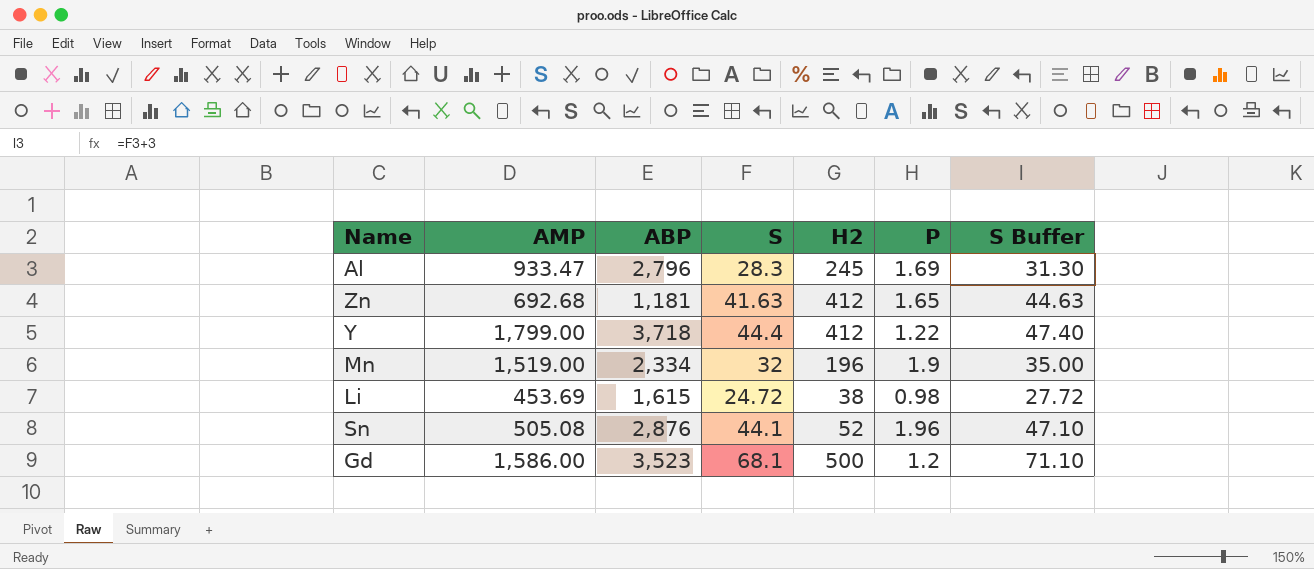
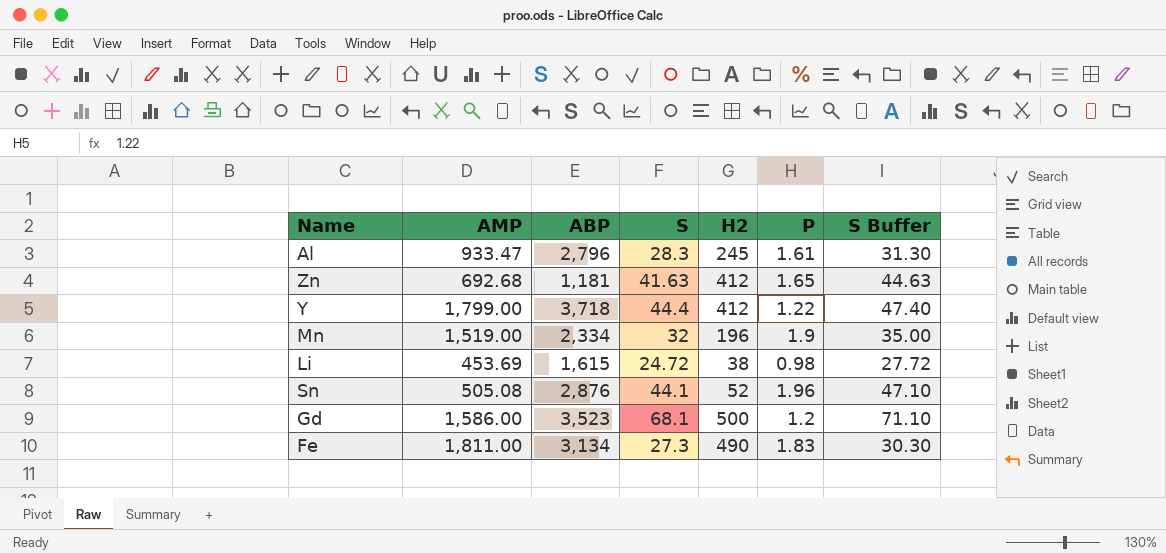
Al | P: 1.69 -> 1.61
row Fe: none -> 1,811.00 | 3,134 | 27.3 | 490 | 1.83 | 30.30

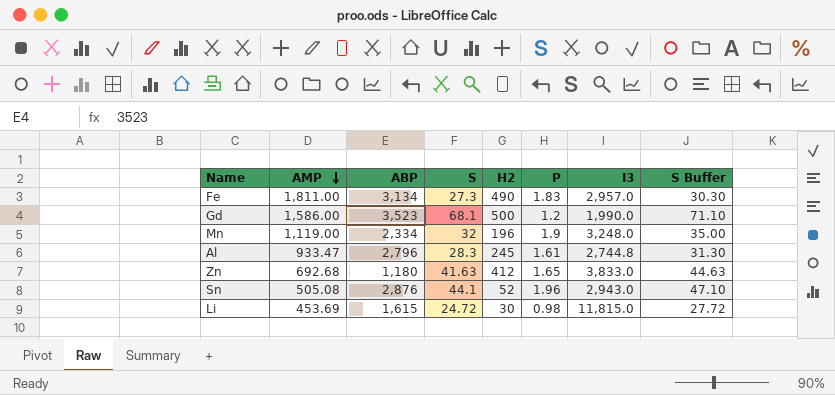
row order: none -> AMP descending
column I3 | position: none -> 7
row Y: 1,799.00 | 3,718 | 44.4 | 412 | 1.22 | 47.40 -> none
Mn | AMP: 1,519.00 -> 1,119.00
Zn | ABP: 1,181 -> 1,180
Li | H2: 38 -> 30

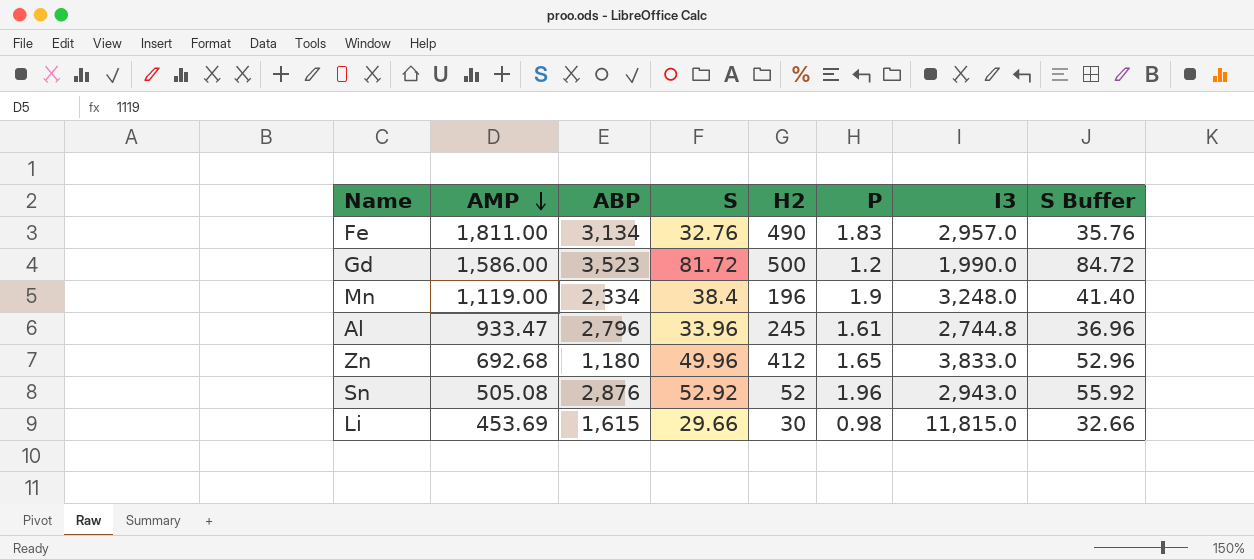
Fe | S: 27.3 -> 32.76
Fe | S Buffer: 30.30 -> 35.76
Gd | S: 68.1 -> 81.72
Gd | S Buffer: 71.10 -> 84.72
Mn | S: 32 -> 38.4
Mn | S Buffer: 35.00 -> 41.40
Al | S: 28.3 -> 33.96
Al | S Buffer: 31.30 -> 36.96
Zn | S: 41.63 -> 49.96
Zn | S Buffer: 44.63 -> 52.96
Sn | S: 44.1 -> 52.92
Sn | S Buffer: 47.10 -> 55.92
Li | S: 24.72 -> 29.66
Li | S Buffer: 27.72 -> 32.66

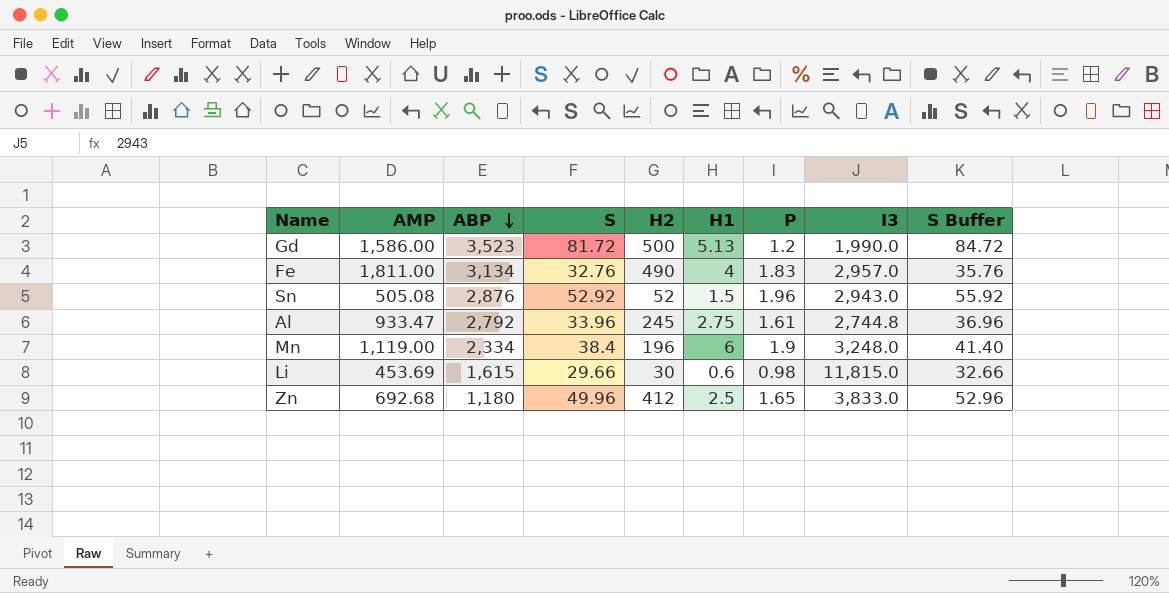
row order: AMP descending -> ABP descending
column H1 | position: none -> 6
Al | ABP: 2,796 -> 2,792

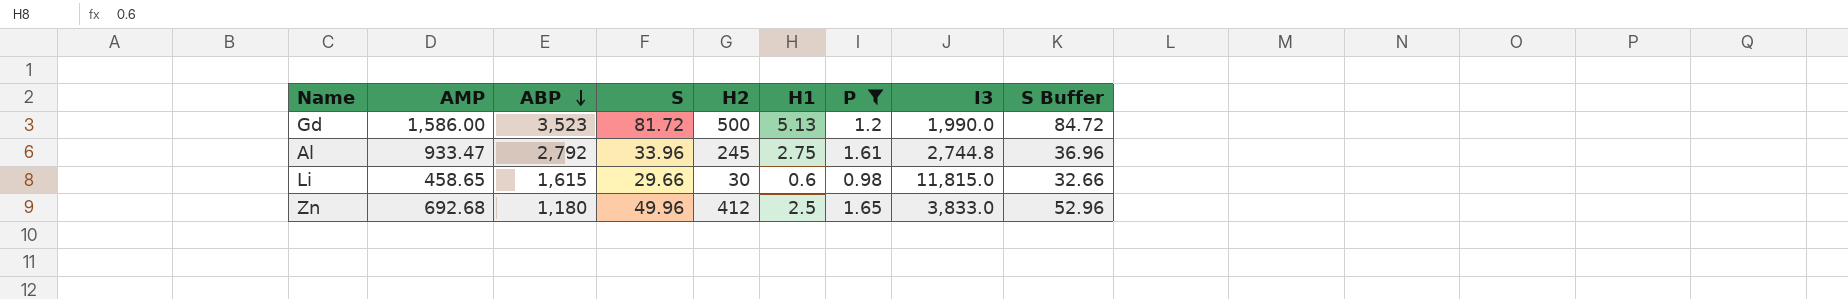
filter: none -> P <= 1.65
Li | AMP: 453.69 -> 458.65

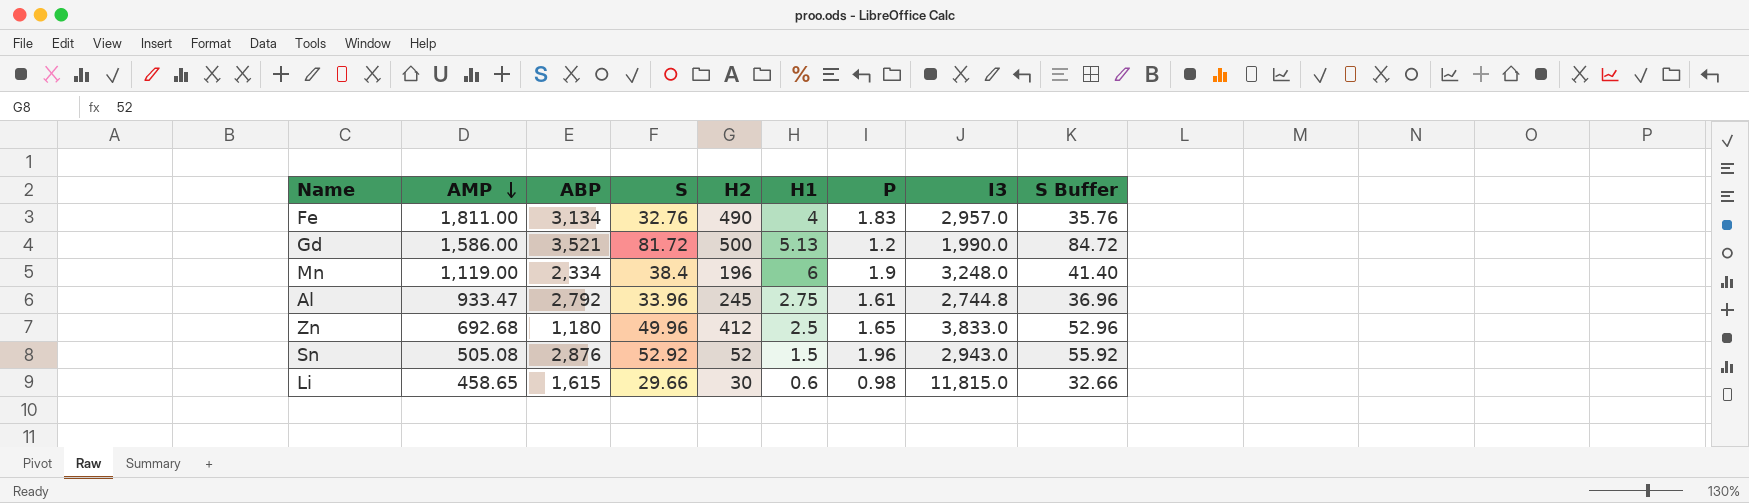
filter: P <= 1.65 -> none
row order: ABP descending -> AMP descending
Gd | ABP: 3,523 -> 3,521

